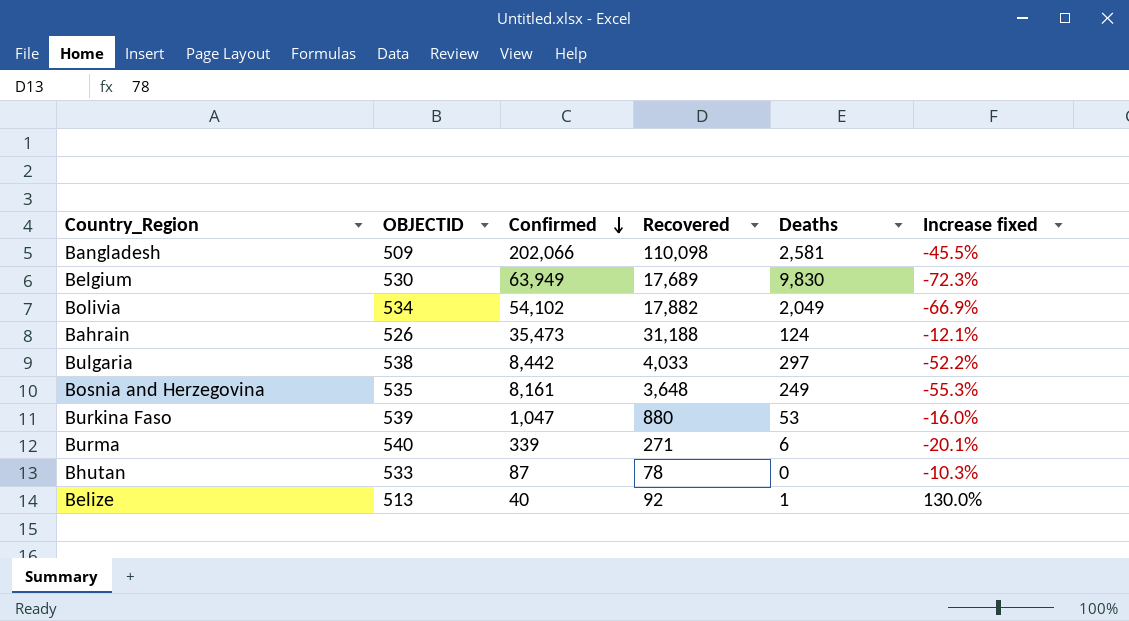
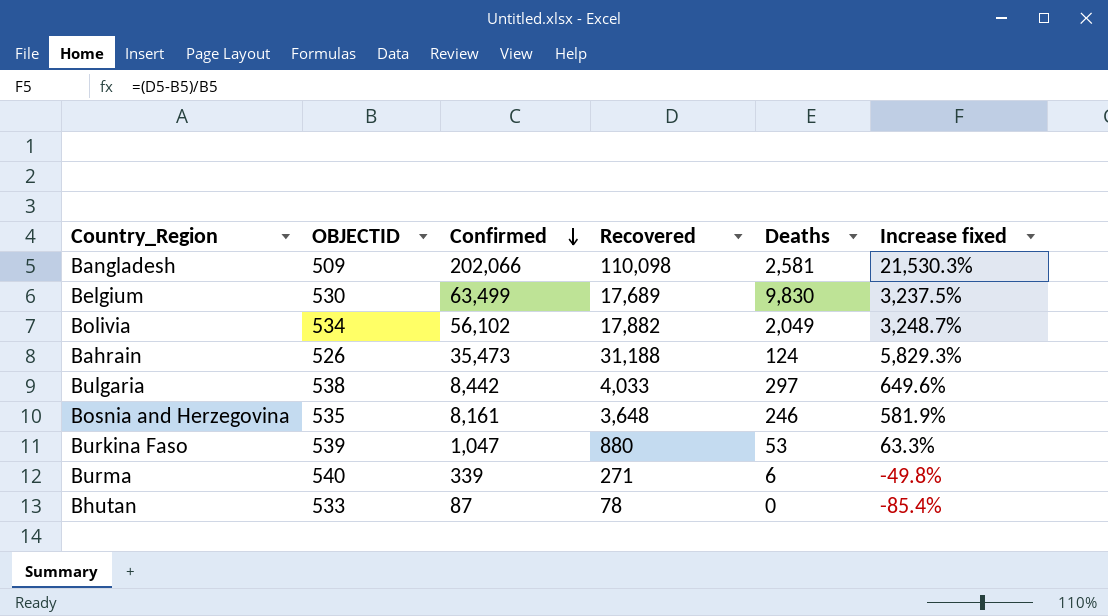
column Increase fixed | formula: ([Recovered] - [Confirmed]) / [Confirmed] -> ([Recovered] - [OBJECTID]) / [OBJECTID]
row Belize: 513 | 40 | 92 | 1 | 130.0% -> none
Belgium | Confirmed: 63,949 -> 63,499
Bolivia | Confirmed: 54,102 -> 56,102
Bosnia and Herzegovina | Deaths: 249 -> 246

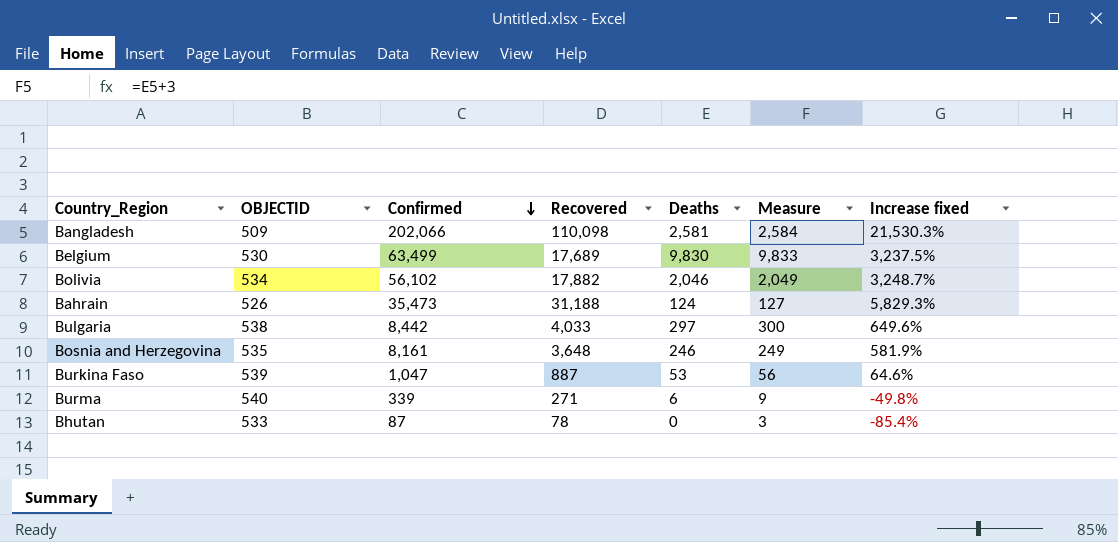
column Measure | formula: none -> [Deaths] + 3
Bolivia | Deaths: 2,049 -> 2,046
Burkina Faso | Recovered: 880 -> 887
Burkina Faso | Increase fixed: 63.3% -> 64.6%

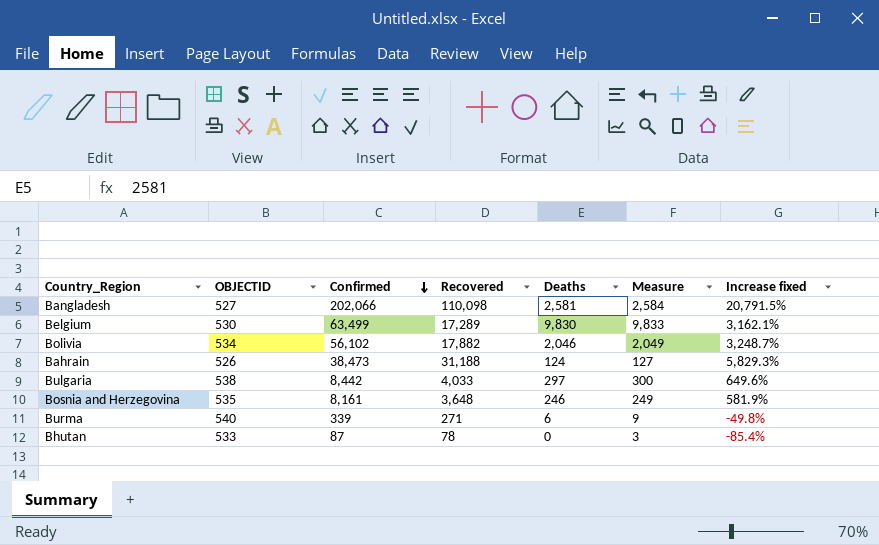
row Burkina Faso: 539 | 1,047 | 887 | 53 | 56 | 64.6% -> none
Bangladesh | OBJECTID: 509 -> 527
Bangladesh | Increase fixed: 21,530.3% -> 20,791.5%
Belgium | Recovered: 17,689 -> 17,289
Belgium | Increase fixed: 3,237.5% -> 3,162.1%
Bahrain | Confirmed: 35,473 -> 38,473

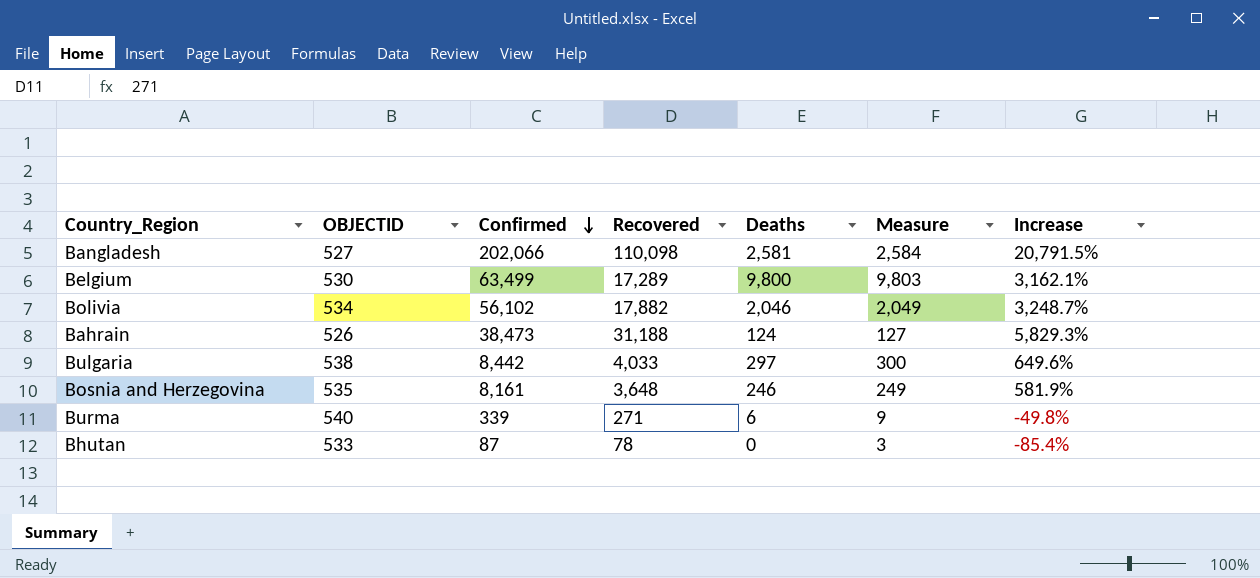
column name: Increase fixed -> Increase
Belgium | Deaths: 9,830 -> 9,800
Belgium | Measure: 9,833 -> 9,803

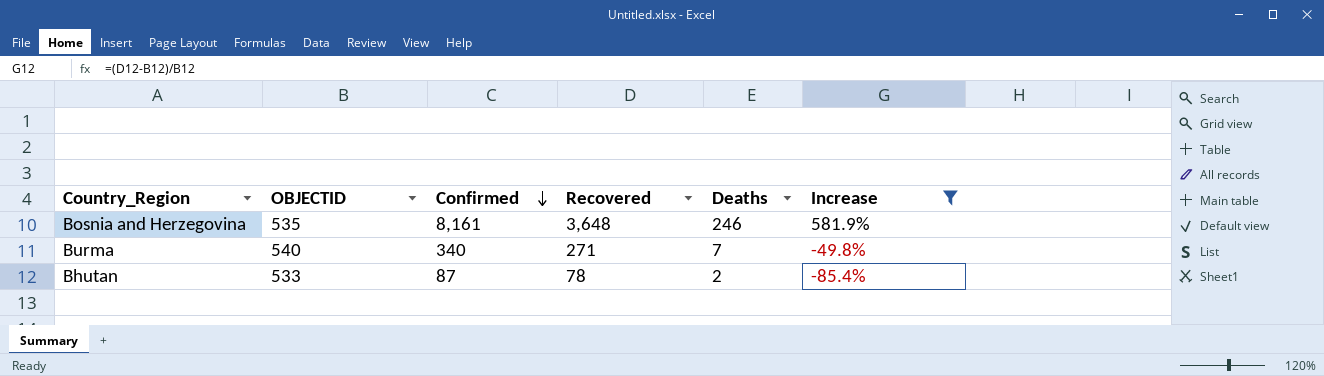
filter: none -> Increase <= 581.9%
column Measure | formula: [Deaths] + 3 -> none
Burma | Confirmed: 339 -> 340
Burma | Deaths: 6 -> 7
Bhutan | Deaths: 0 -> 2

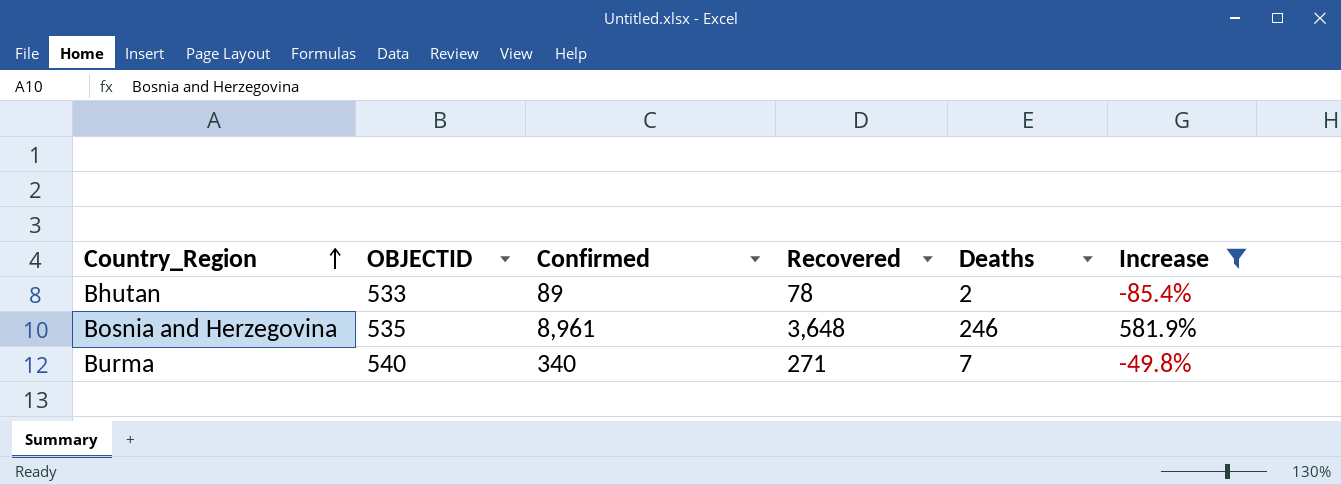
row order: Confirmed descending -> Country_Region ascending
Bhutan | Confirmed: 87 -> 89
Bosnia and Herzegovina | Confirmed: 8,161 -> 8,961

